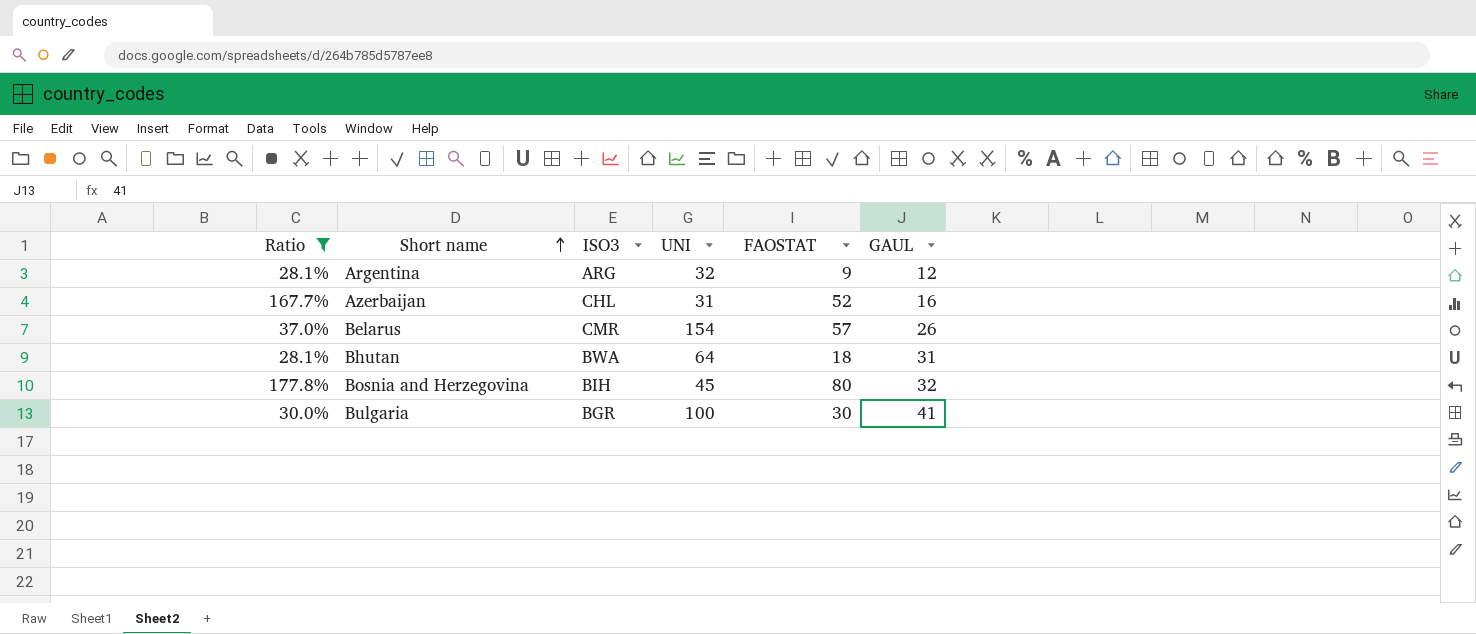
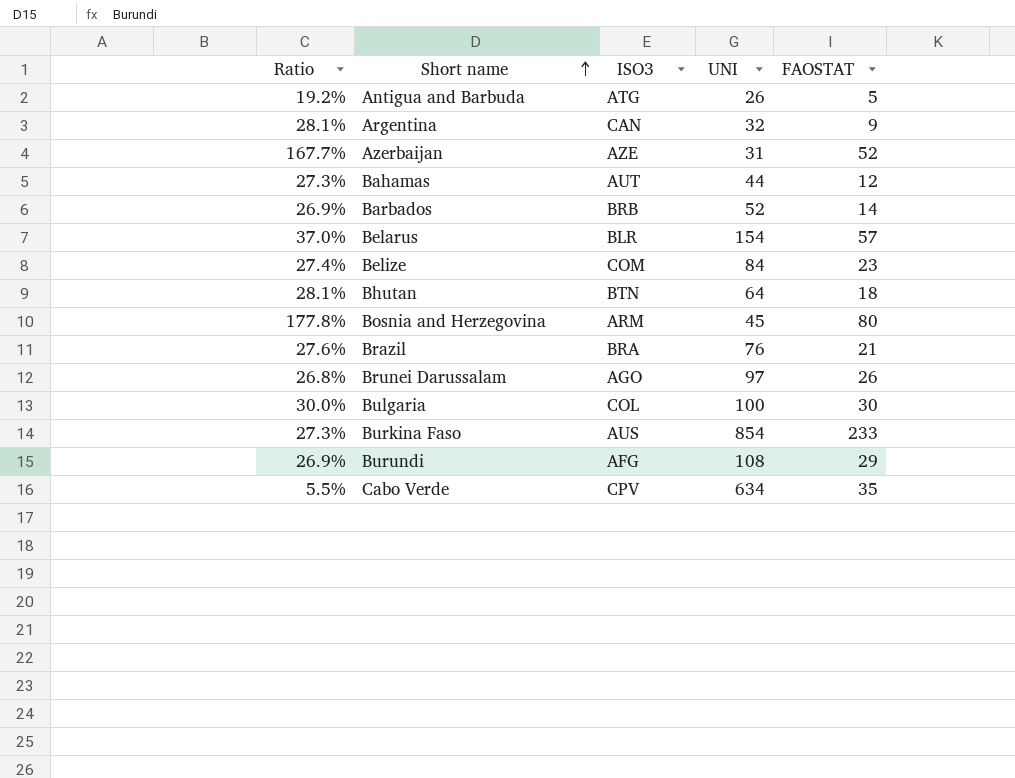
filter: Ratio >= 28.1% -> none
column GAUL | position: 6 -> none
Argentina | ISO3: ARG -> CAN
Azerbaijan | ISO3: CHL -> AZE
Belarus | ISO3: CMR -> BLR
Bhutan | ISO3: BWA -> BTN
Bosnia and Herzegovina | ISO3: BIH -> ARM
Bulgaria | ISO3: BGR -> COL

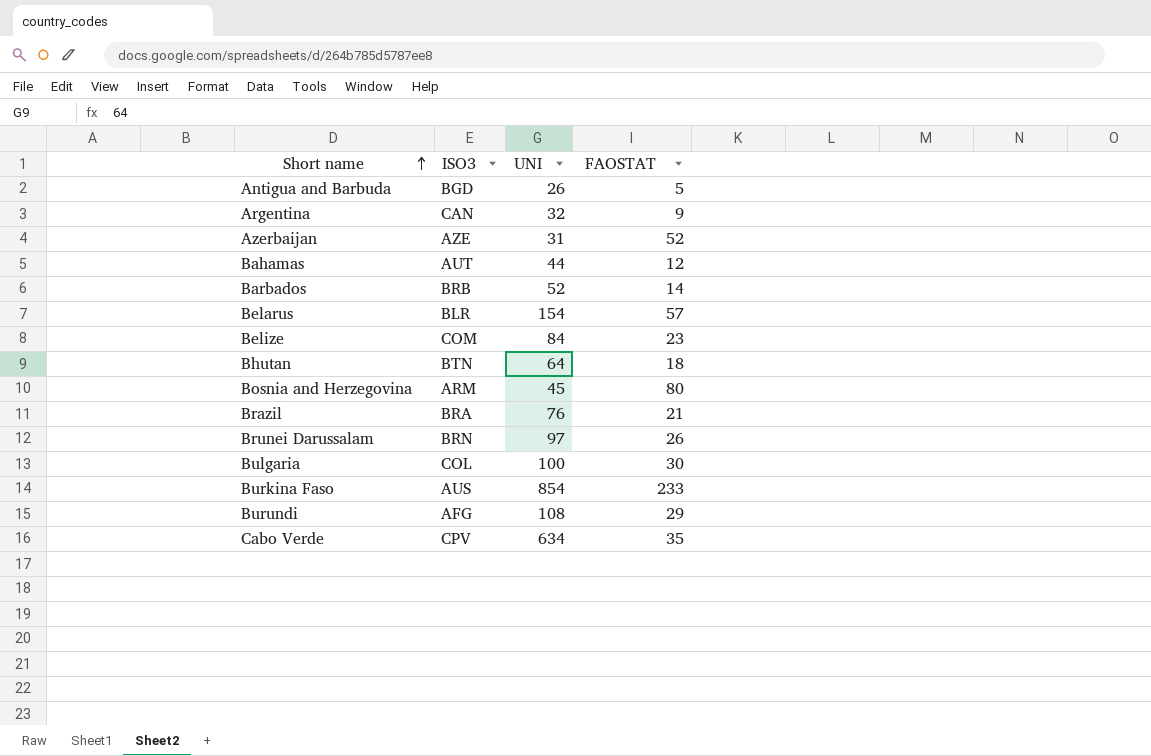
column Ratio | formula: [FAOSTAT] / [UNI] -> none
Antigua and Barbuda | ISO3: ATG -> BGD
Brunei Darussalam | ISO3: AGO -> BRN

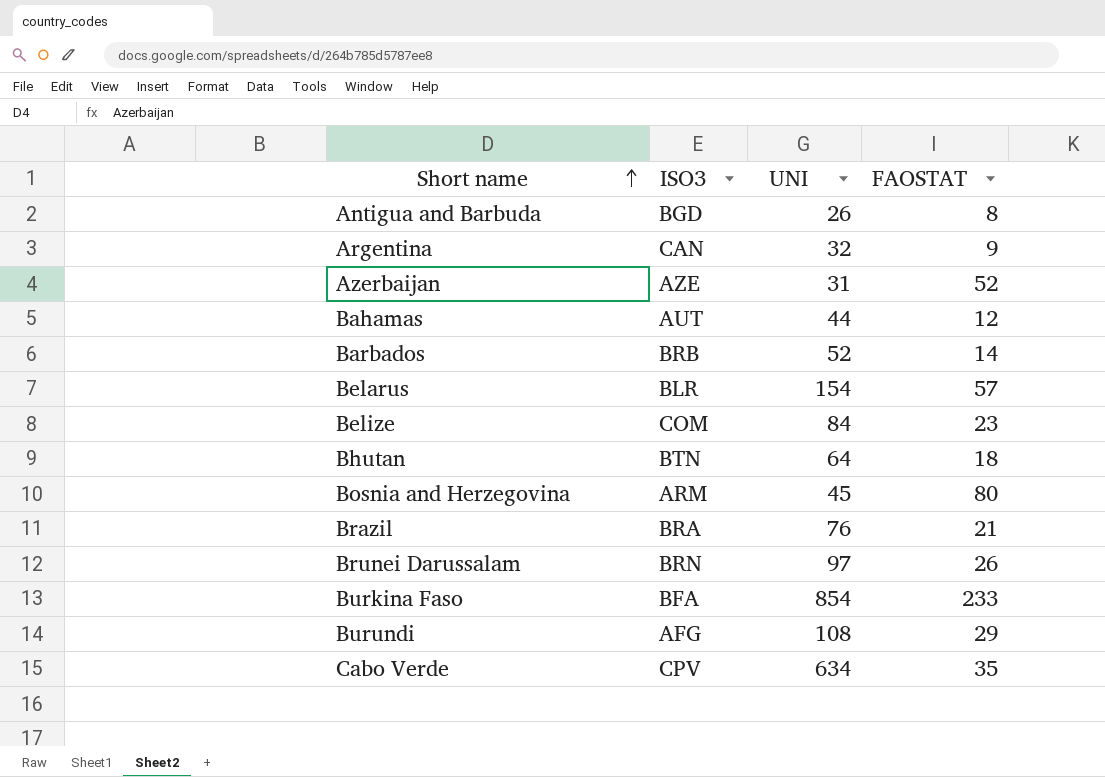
row Bulgaria: COL | 100 | 30 -> none
Antigua and Barbuda | FAOSTAT: 5 -> 8
Burkina Faso | ISO3: AUS -> BFA

